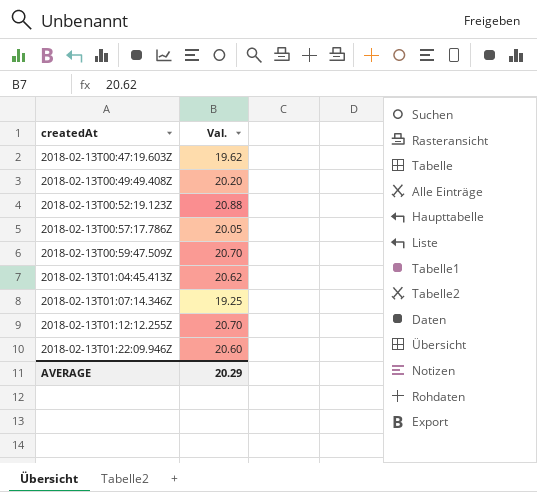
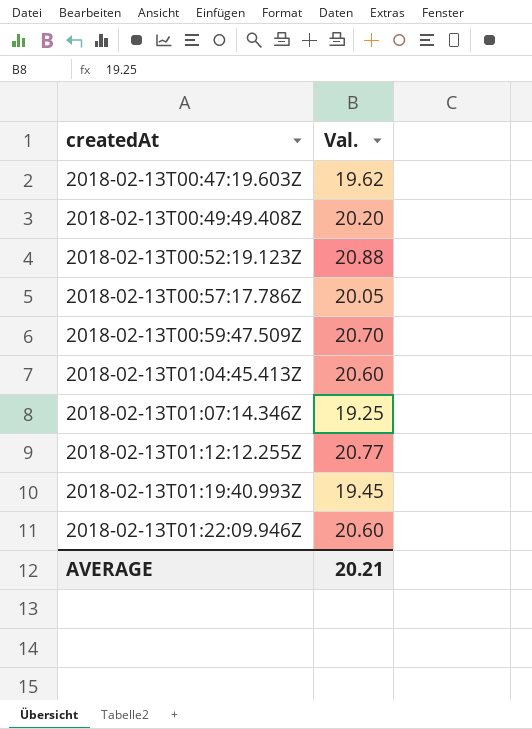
2018-02-13T01:04:45.413Z | Val.: 20.62 -> 20.60
2018-02-13T01:12:12.255Z | Val.: 20.70 -> 20.77
row 2018-02-13T01:19:40.993Z: none -> 19.45
AVERAGE | Val.: 20.29 -> 20.21

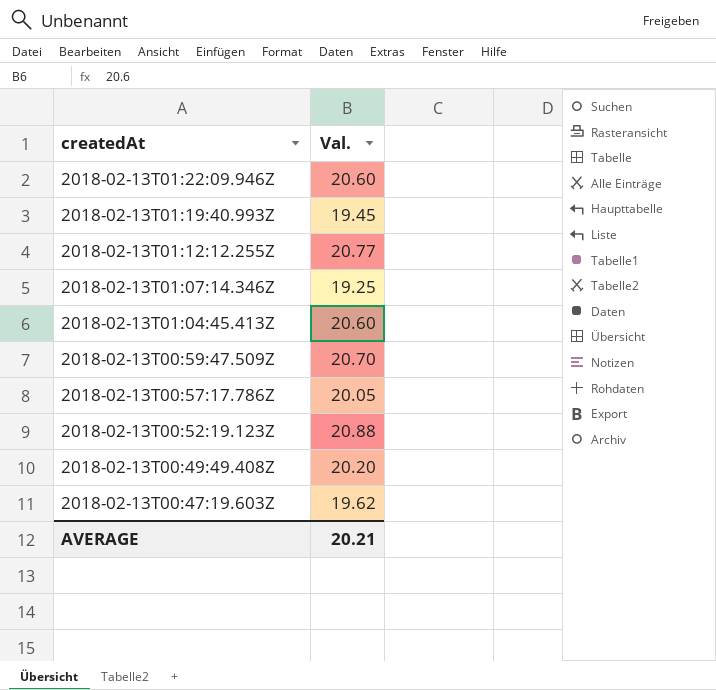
row order: createdAt ascending -> createdAt descending

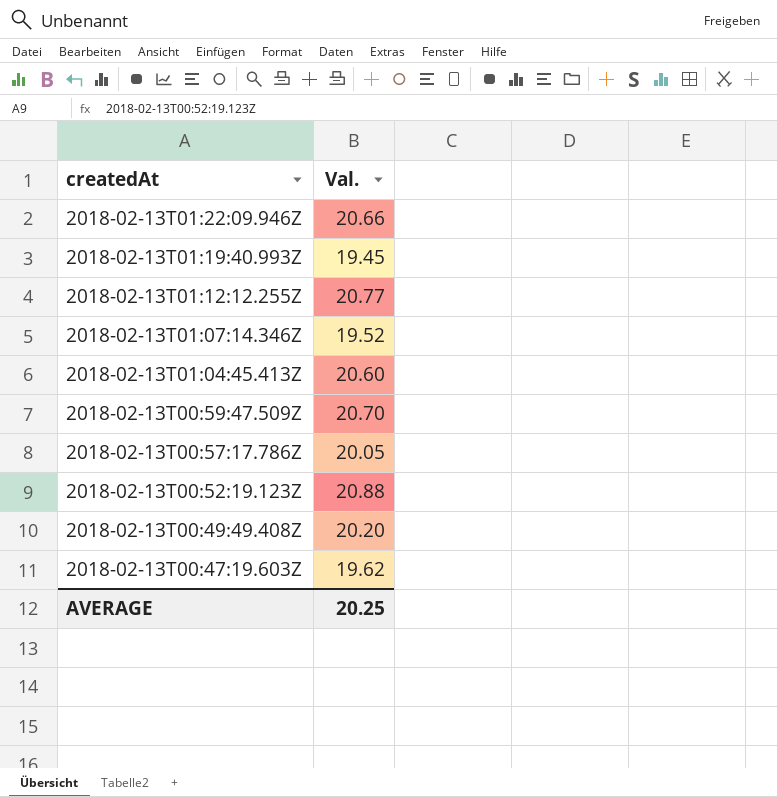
2018-02-13T01:22:09.946Z | Val.: 20.60 -> 20.66
2018-02-13T01:07:14.346Z | Val.: 19.25 -> 19.52
AVERAGE | Val.: 20.21 -> 20.25

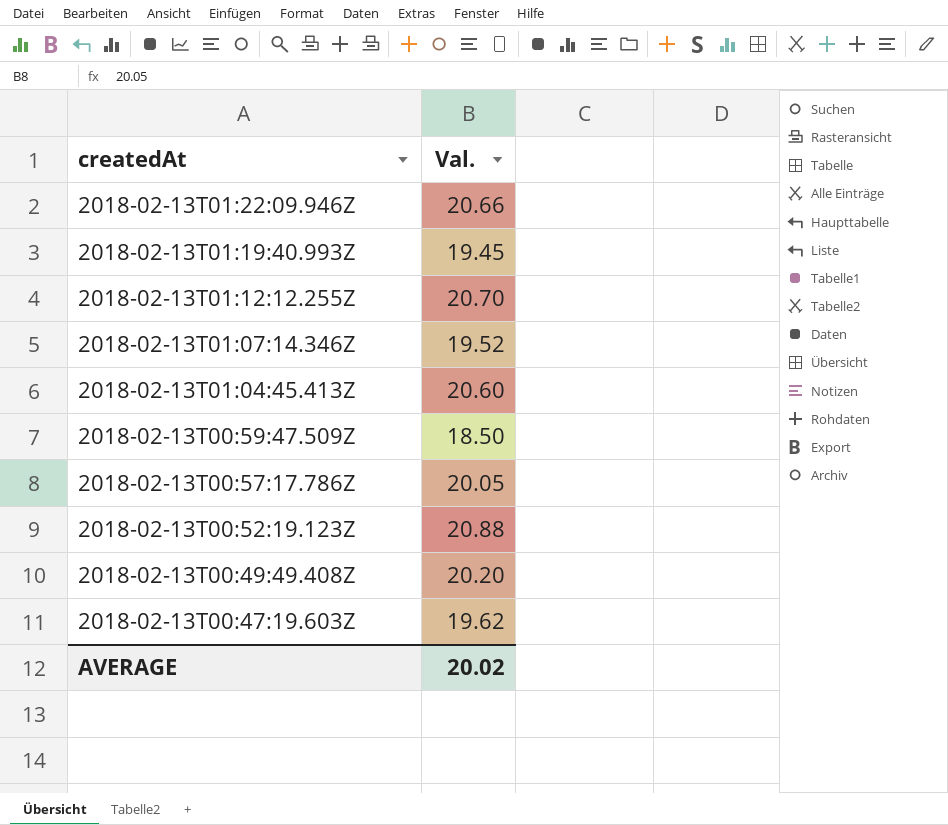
2018-02-13T01:12:12.255Z | Val.: 20.77 -> 20.70
2018-02-13T00:59:47.509Z | Val.: 20.70 -> 18.50
AVERAGE | Val.: 20.25 -> 20.02

